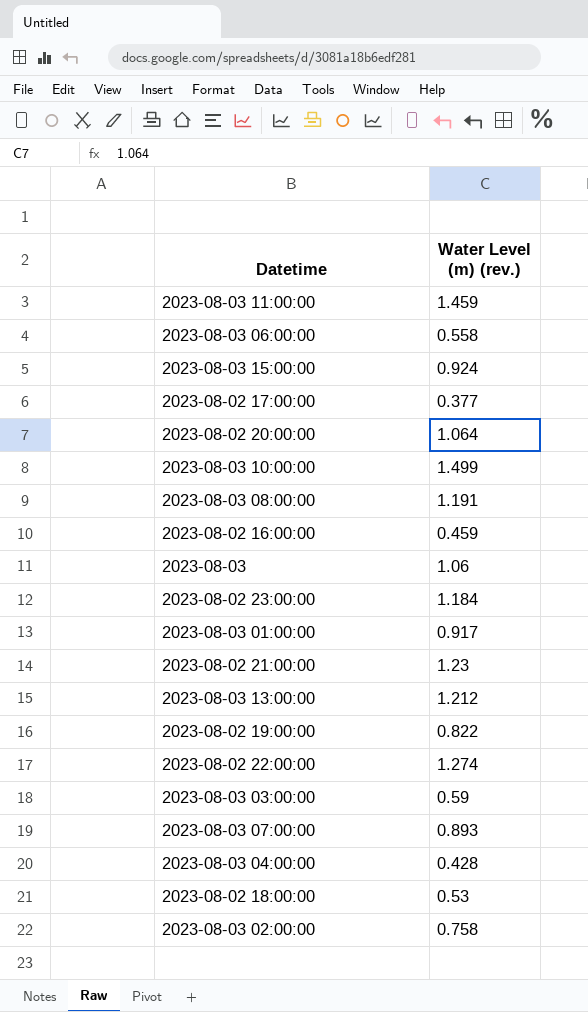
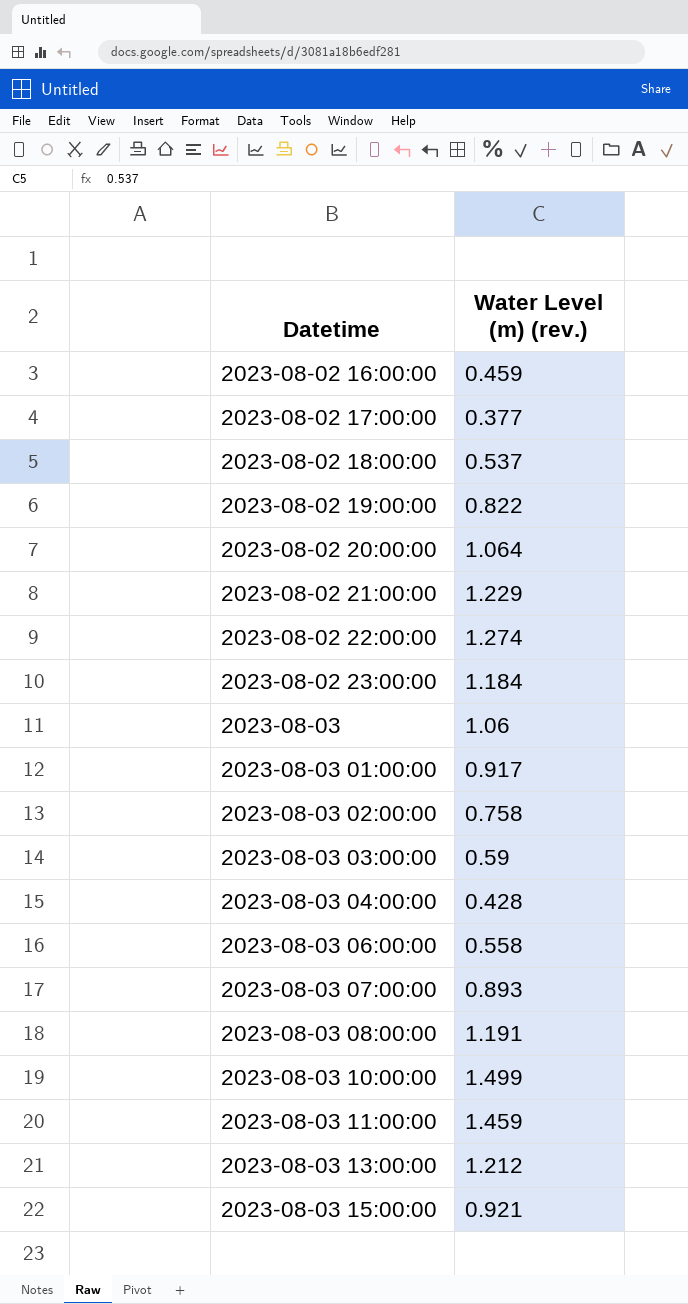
row order: none -> Datetime ascending
2023-08-02 18:00:00 | Water Level (m) (rev.): 0.53 -> 0.537
2023-08-02 21:00:00 | Water Level (m) (rev.): 1.23 -> 1.229
2023-08-03 15:00:00 | Water Level (m) (rev.): 0.924 -> 0.921

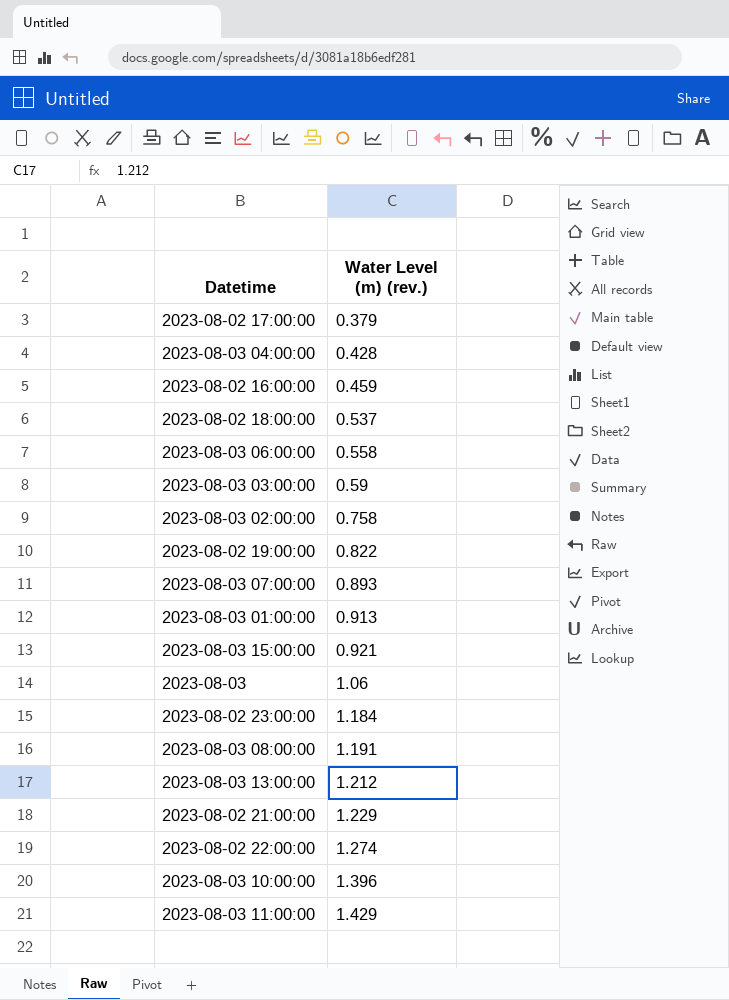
row order: Datetime ascending -> Water Level (m) (rev.) ascending
row 2023-08-02 20:00:00: 1.064 -> none
2023-08-02 17:00:00 | Water Level (m) (rev.): 0.377 -> 0.379
2023-08-03 01:00:00 | Water Level (m) (rev.): 0.917 -> 0.913
2023-08-03 10:00:00 | Water Level (m) (rev.): 1.499 -> 1.396
2023-08-03 11:00:00 | Water Level (m) (rev.): 1.459 -> 1.429

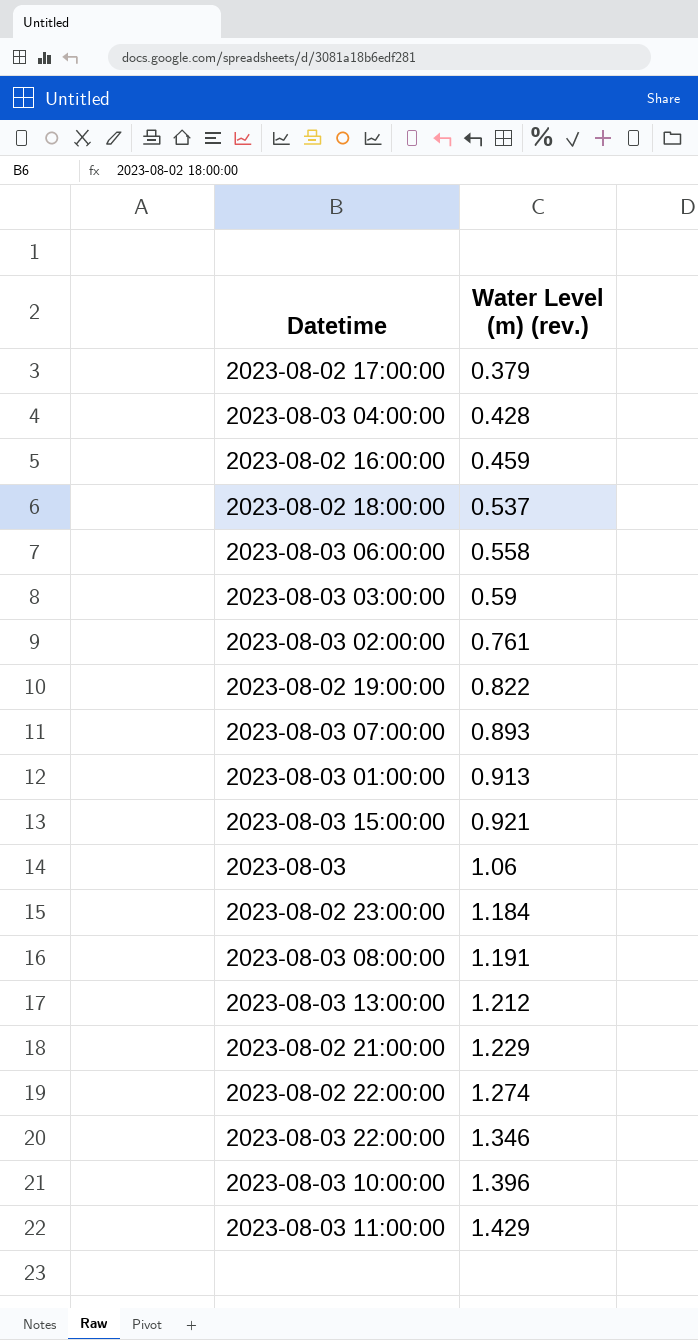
2023-08-03 02:00:00 | Water Level (m) (rev.): 0.758 -> 0.761
row 2023-08-03 22:00:00: none -> 1.346

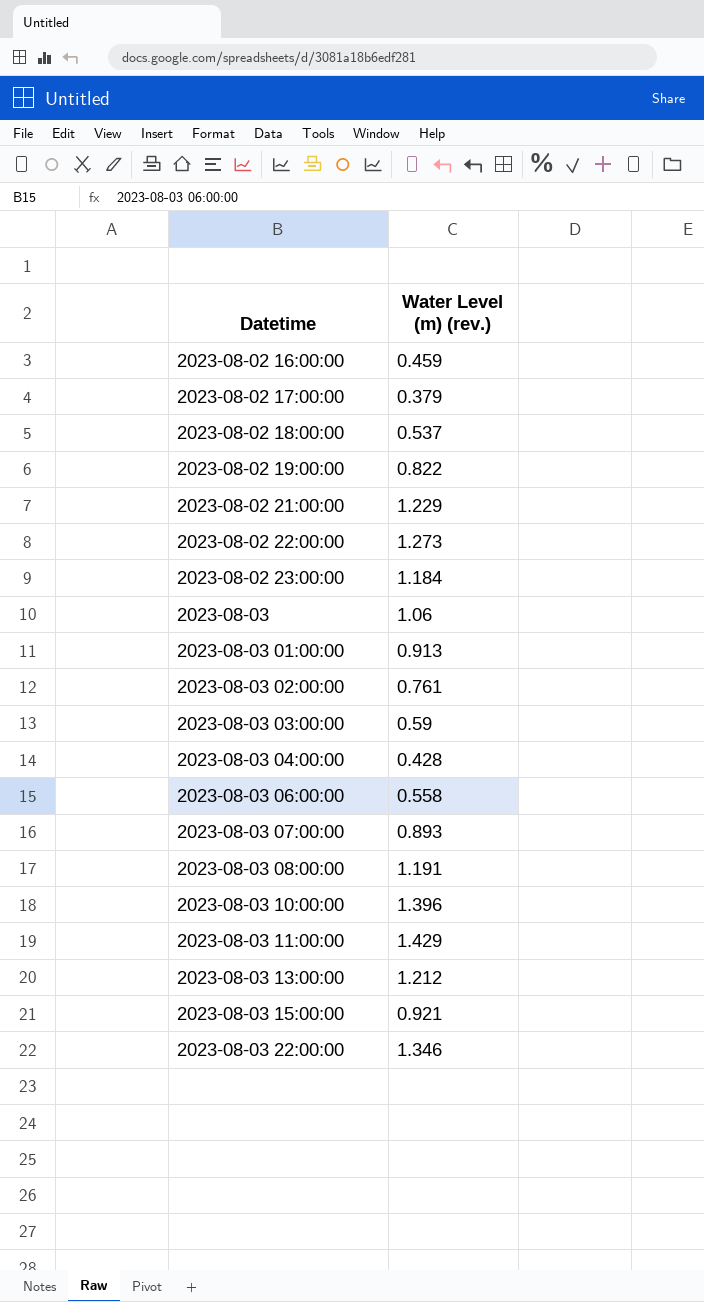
row order: Water Level (m) (rev.) ascending -> Datetime ascending
2023-08-02 22:00:00 | Water Level (m) (rev.): 1.274 -> 1.273

